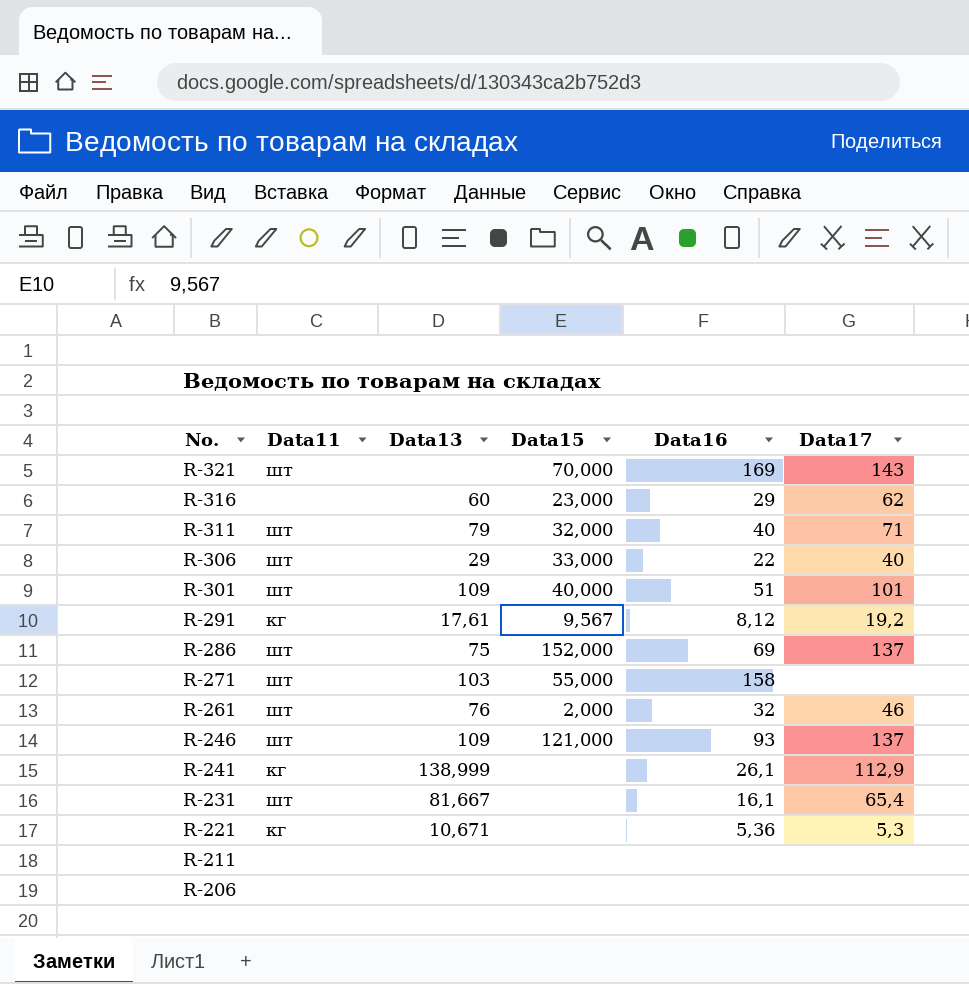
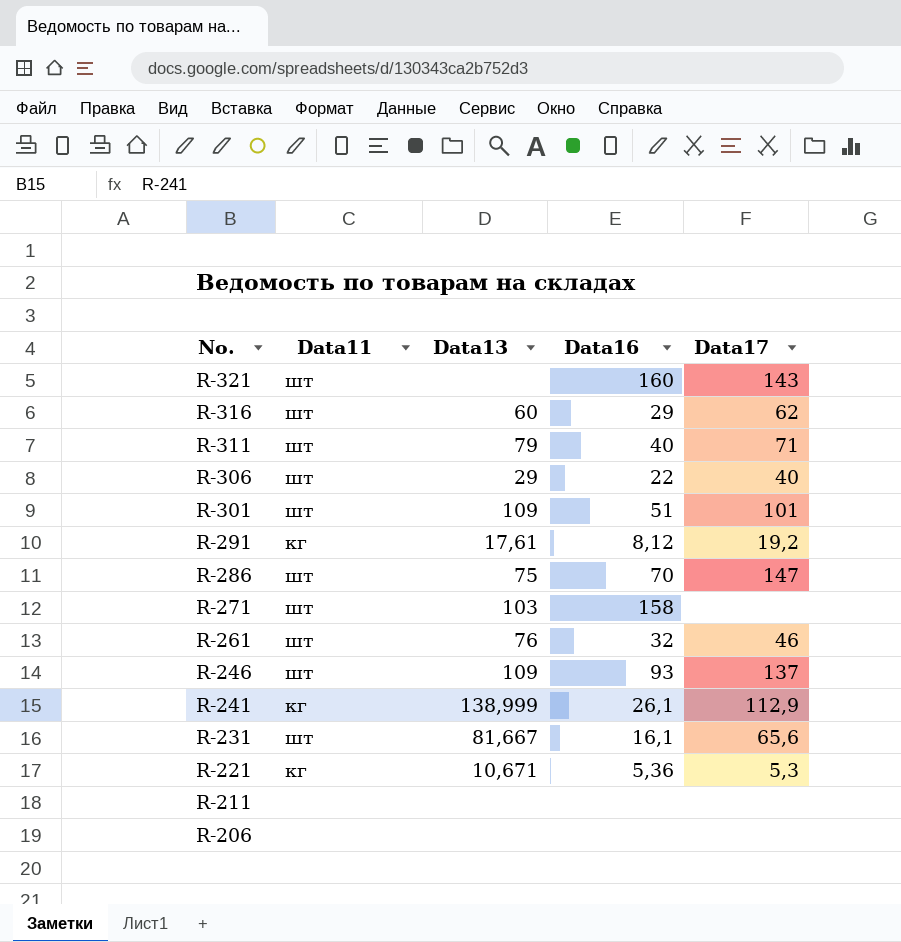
column Data15 | position: 4 -> none
R-321 | Data16: 169 -> 160
R-316 | Data11: none -> шт
R-286 | Data16: 69 -> 70
R-286 | Data17: 137 -> 147
R-231 | Data17: 65,4 -> 65,6

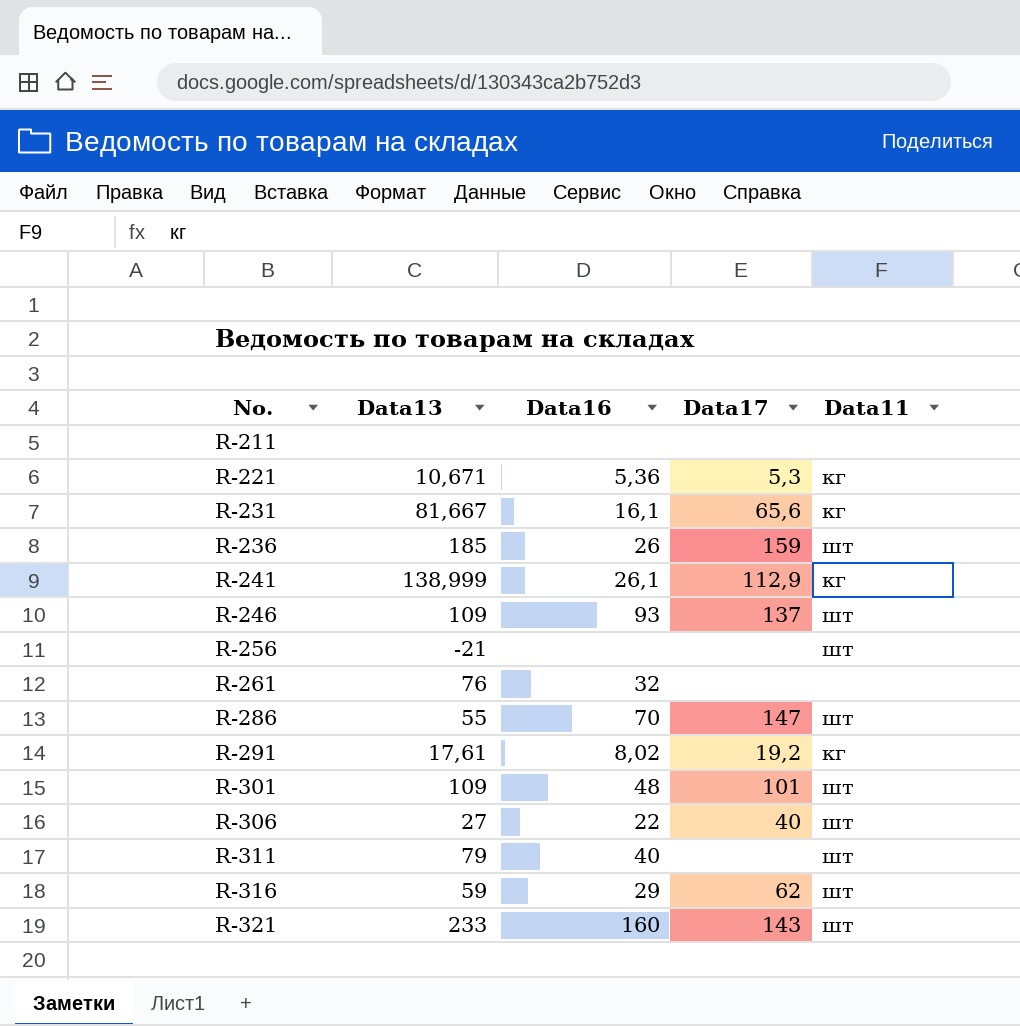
row order: No. descending -> No. ascending
column Data11 | position: 2 -> 5
row R-271: шт | 103 | 158 | none -> none
row R-206: none | none | none | none -> none
R-231 | Data11: шт -> кг
row R-236: none -> 185 | 26 | 159 | шт
row R-256: none -> -21 | none | none | шт
R-261 | Data17: 46 -> none
R-261 | Data11: шт -> none
R-286 | Data13: 75 -> 55
R-291 | Data16: 8,12 -> 8,02
R-301 | Data16: 51 -> 48
R-306 | Data13: 29 -> 27
R-311 | Data17: 71 -> none
R-316 | Data13: 60 -> 59
R-321 | Data13: none -> 233

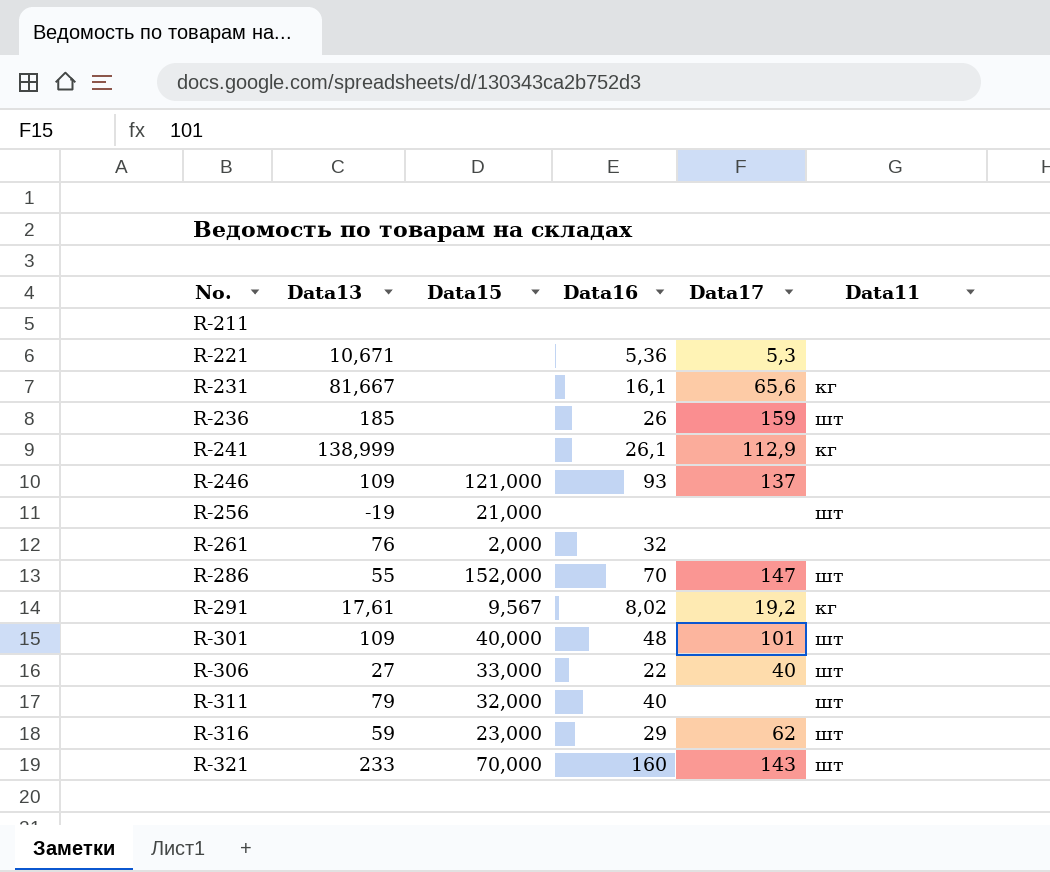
column Data15 | position: none -> 3
R-221 | Data11: кг -> none
R-246 | Data11: шт -> none
R-256 | Data13: -21 -> -19

